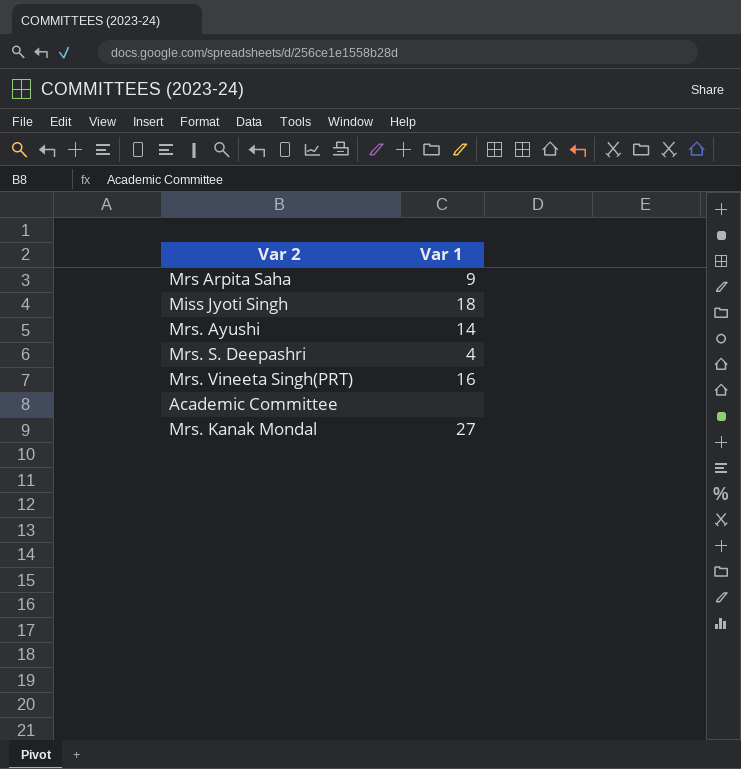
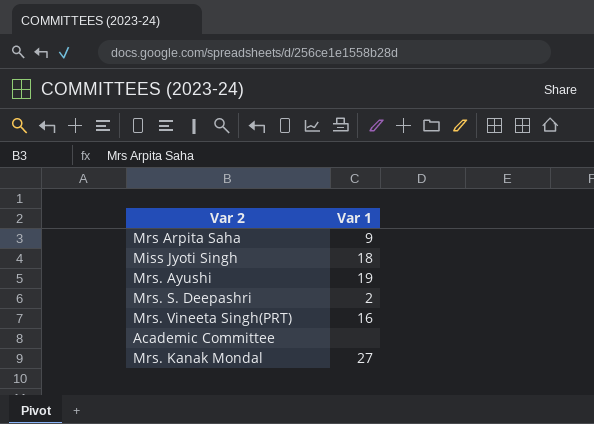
Mrs. Ayushi | Var 1: 14 -> 19
Mrs. S. Deepashri | Var 1: 4 -> 2

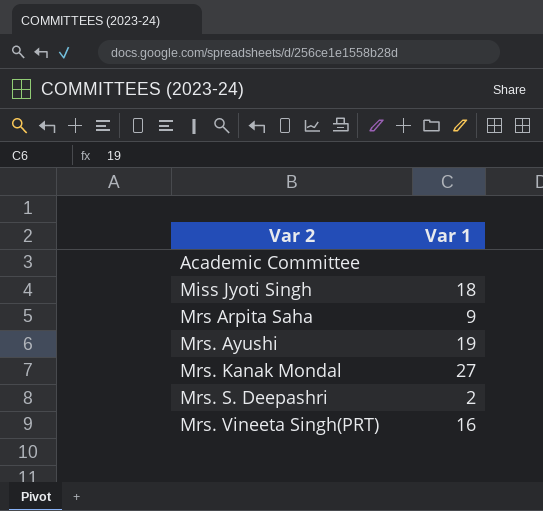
row order: none -> Var 2 ascending

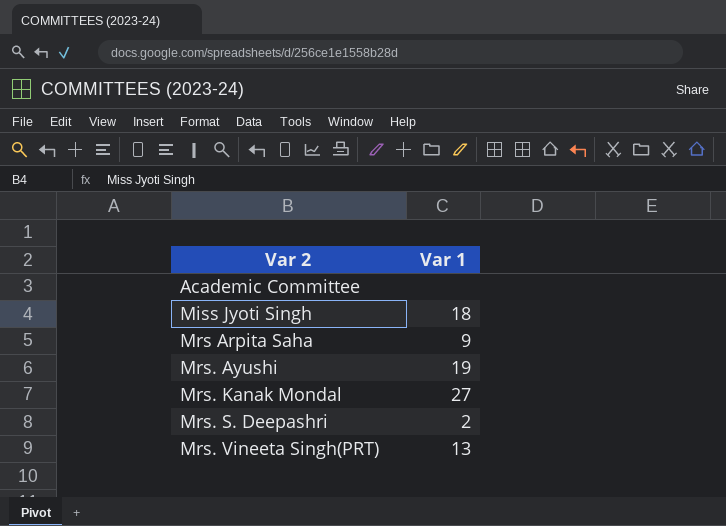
Mrs. Vineeta Singh(PRT) | Var 1: 16 -> 13

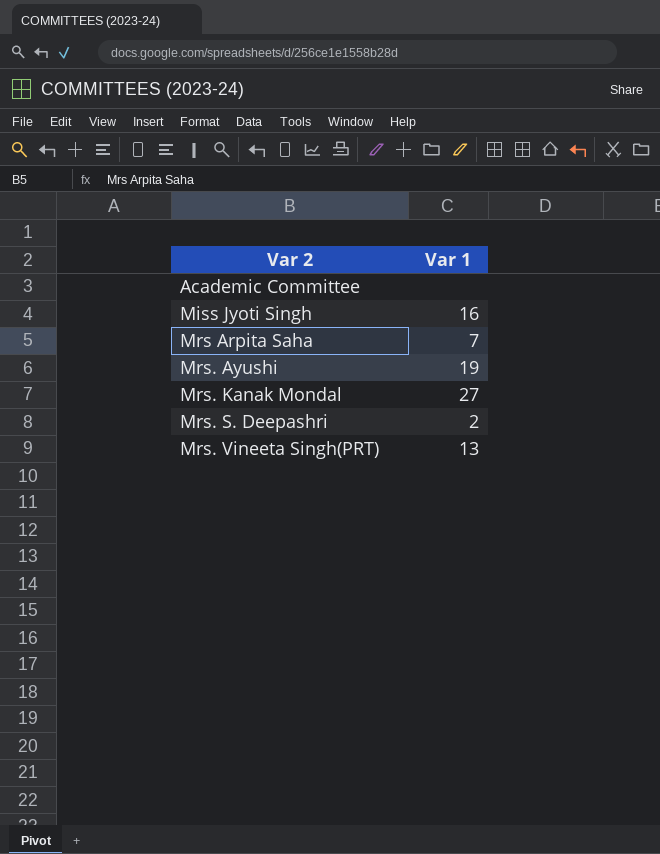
Miss Jyoti Singh | Var 1: 18 -> 16
Mrs Arpita Saha | Var 1: 9 -> 7

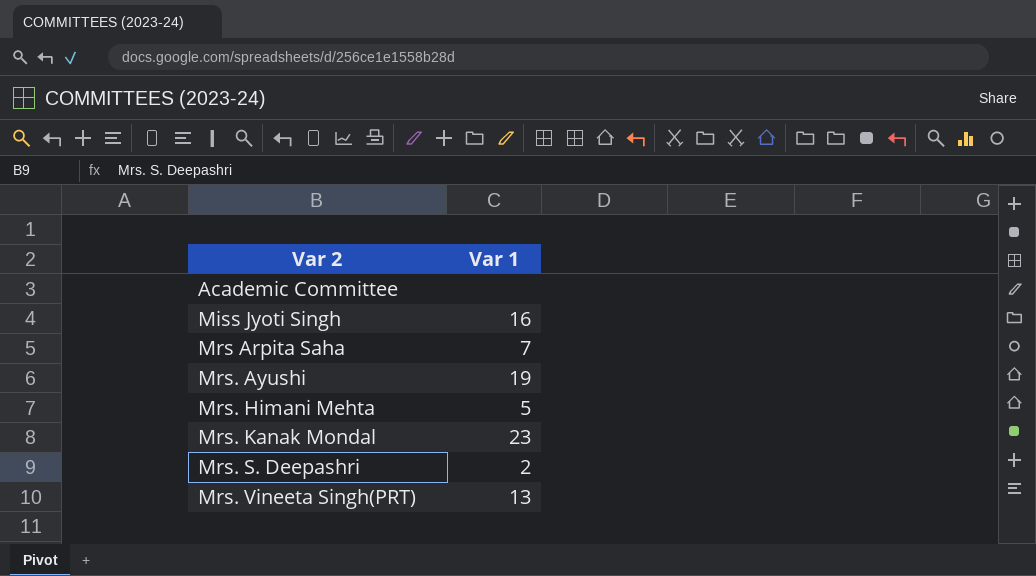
row Mrs. Himani Mehta: none -> 5
Mrs. Kanak Mondal | Var 1: 27 -> 23

